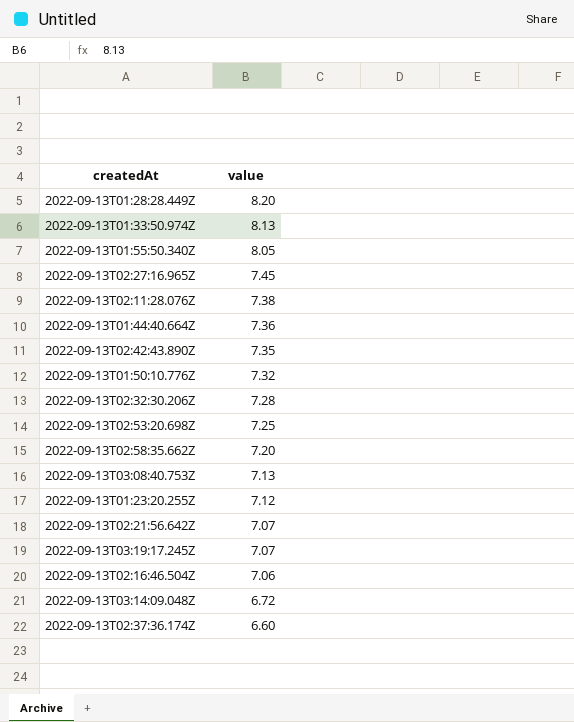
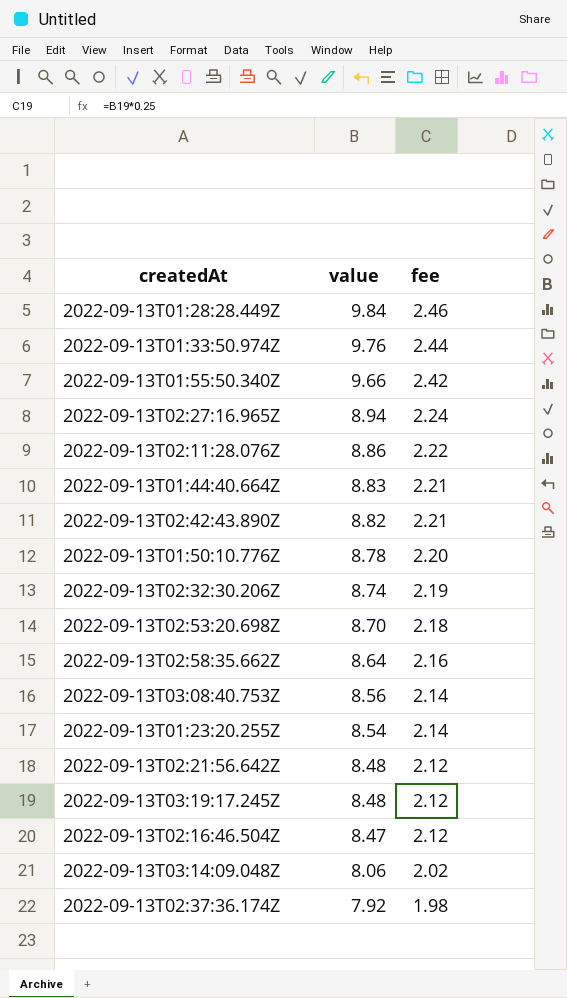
column fee | formula: none -> [value] * 0.25
2022-09-13T01:28:28.449Z | value: 8.20 -> 9.84
2022-09-13T01:33:50.974Z | value: 8.13 -> 9.76
2022-09-13T01:55:50.340Z | value: 8.05 -> 9.66
2022-09-13T02:27:16.965Z | value: 7.45 -> 8.94
2022-09-13T02:11:28.076Z | value: 7.38 -> 8.86
2022-09-13T01:44:40.664Z | value: 7.36 -> 8.83
2022-09-13T02:42:43.890Z | value: 7.35 -> 8.82
2022-09-13T01:50:10.776Z | value: 7.32 -> 8.78
2022-09-13T02:32:30.206Z | value: 7.28 -> 8.74
2022-09-13T02:53:20.698Z | value: 7.25 -> 8.70
2022-09-13T02:58:35.662Z | value: 7.20 -> 8.64
2022-09-13T03:08:40.753Z | value: 7.13 -> 8.56
2022-09-13T01:23:20.255Z | value: 7.12 -> 8.54
2022-09-13T02:21:56.642Z | value: 7.07 -> 8.48
2022-09-13T03:19:17.245Z | value: 7.07 -> 8.48
2022-09-13T02:16:46.504Z | value: 7.06 -> 8.47
2022-09-13T03:14:09.048Z | value: 6.72 -> 8.06
2022-09-13T02:37:36.174Z | value: 6.60 -> 7.92

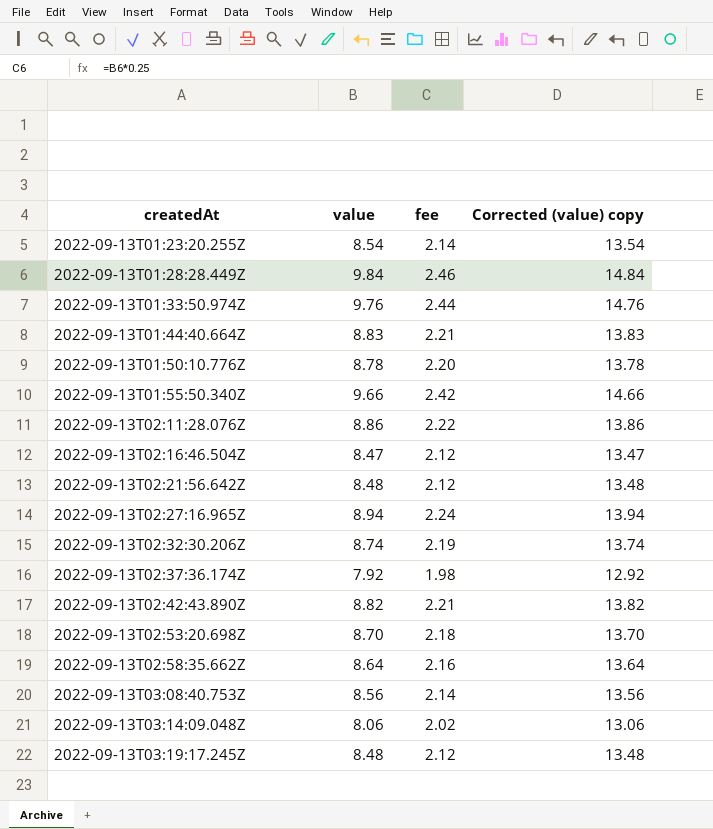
row order: value descending -> createdAt ascending
column Corrected (value) copy | formula: none -> [value] + 5

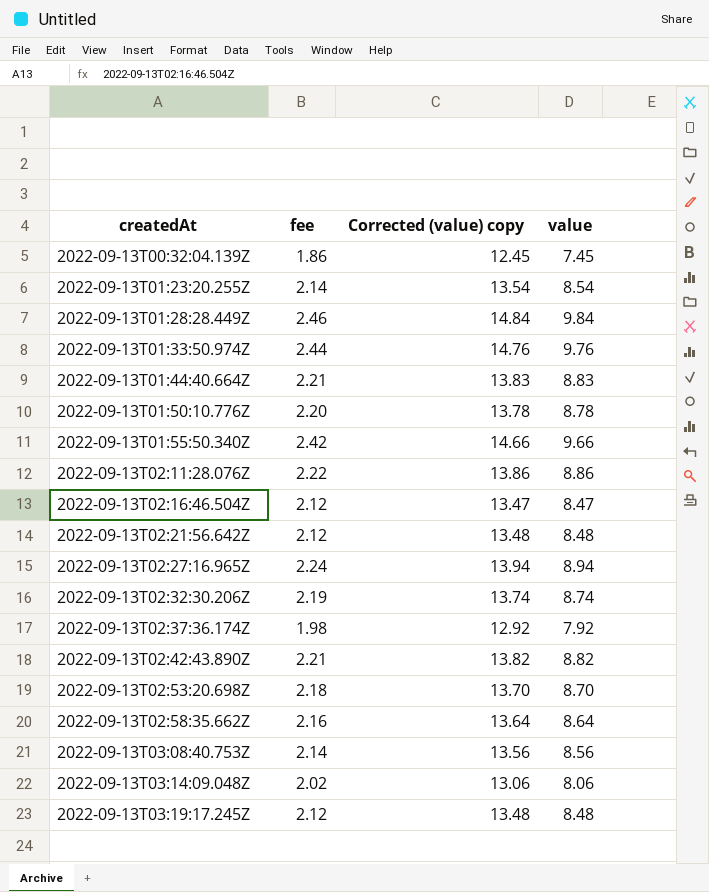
column value | position: 2 -> 4
row 2022-09-13T00:32:04.139Z: none -> 1.86 | 12.45 | 7.45

